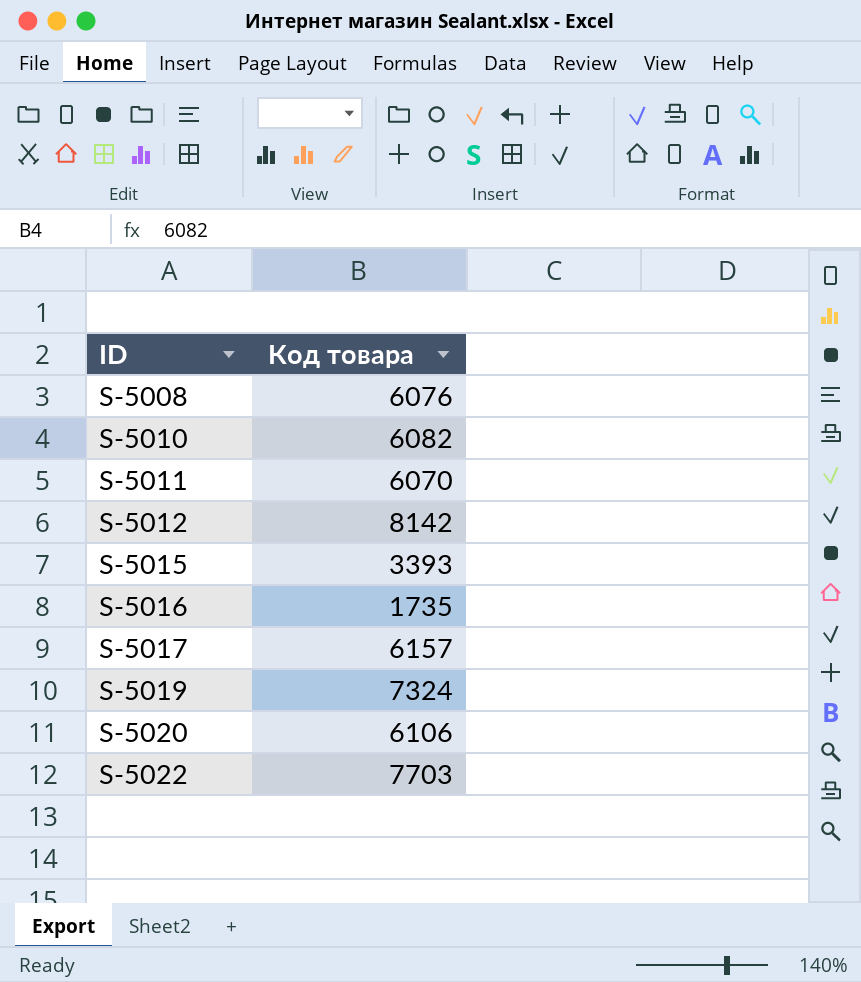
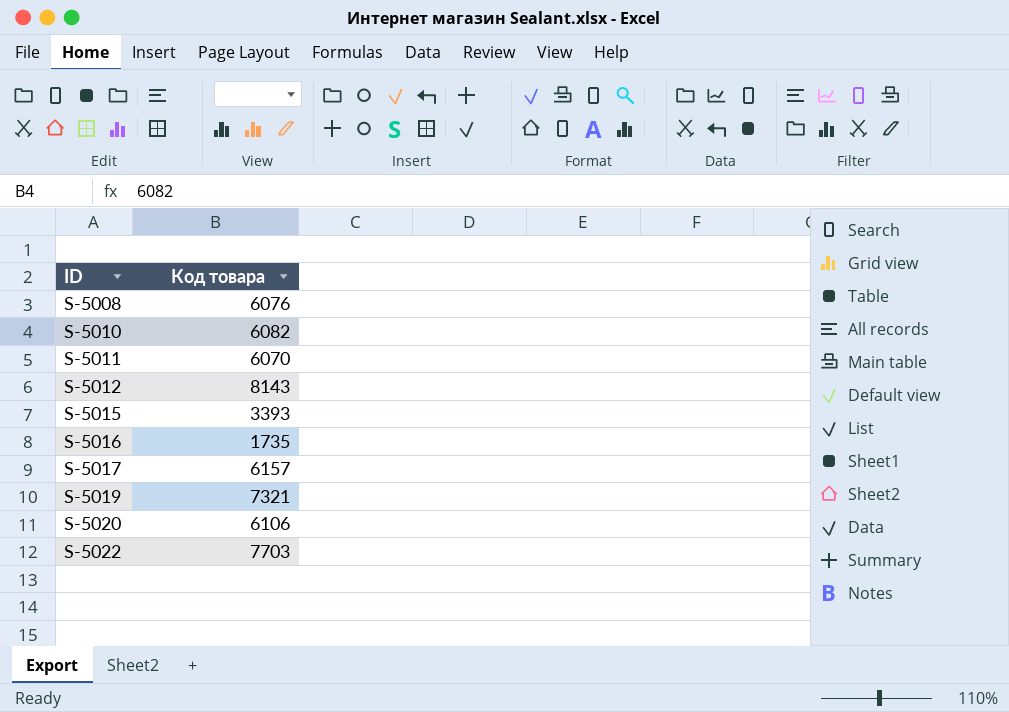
S-5012 | Код товара: 8142 -> 8143
S-5019 | Код товара: 7324 -> 7321

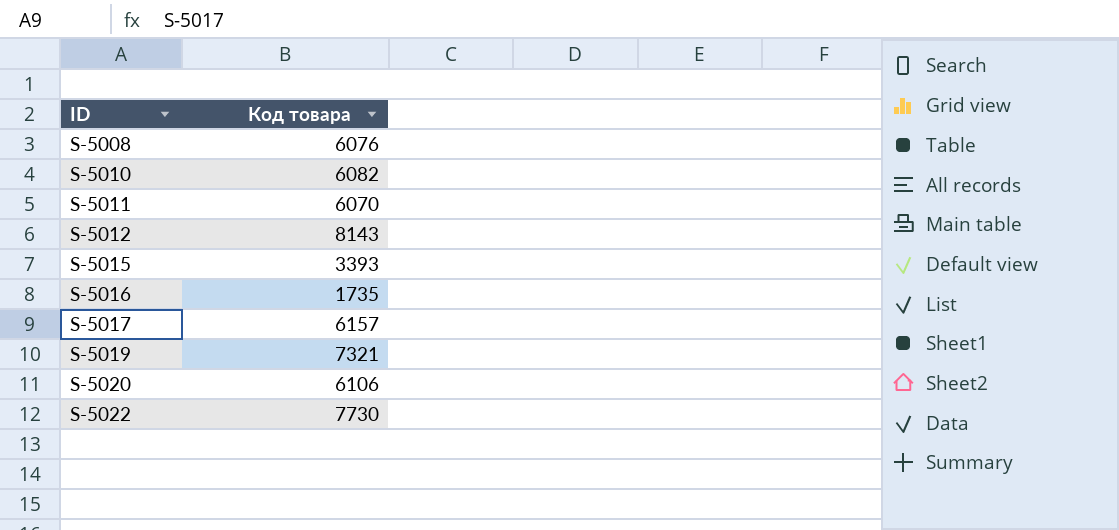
S-5022 | Код товара: 7703 -> 7730

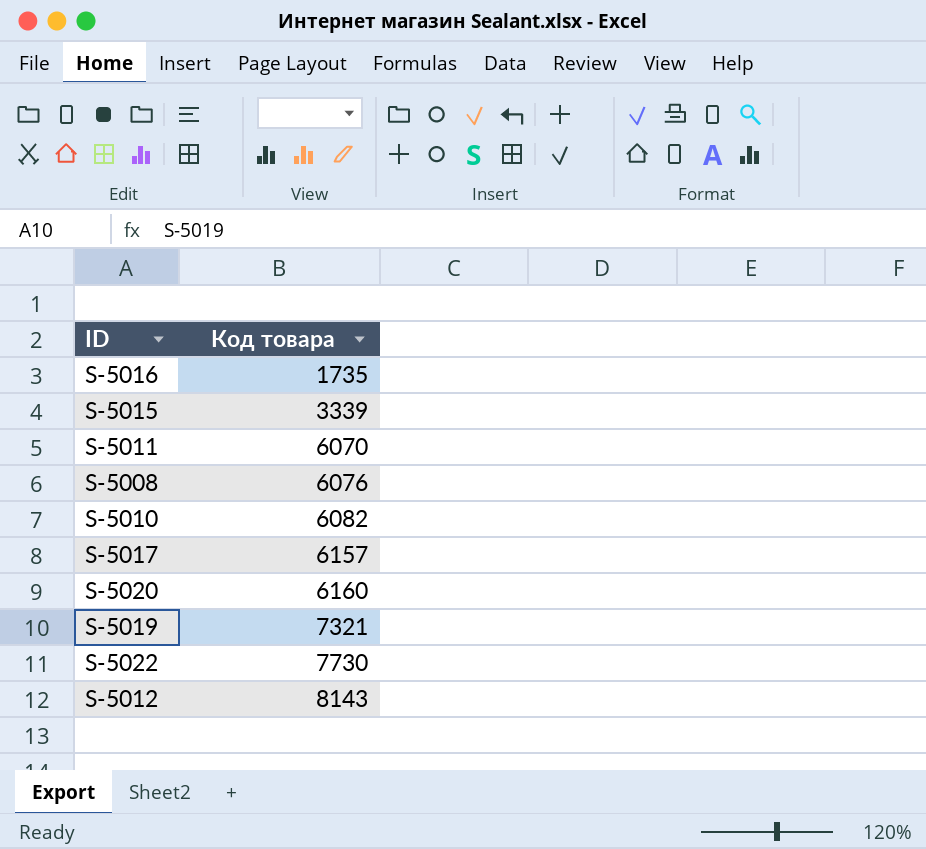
row order: ID ascending -> Код товара ascending
S-5015 | Код товара: 3393 -> 3339
S-5020 | Код товара: 6106 -> 6160

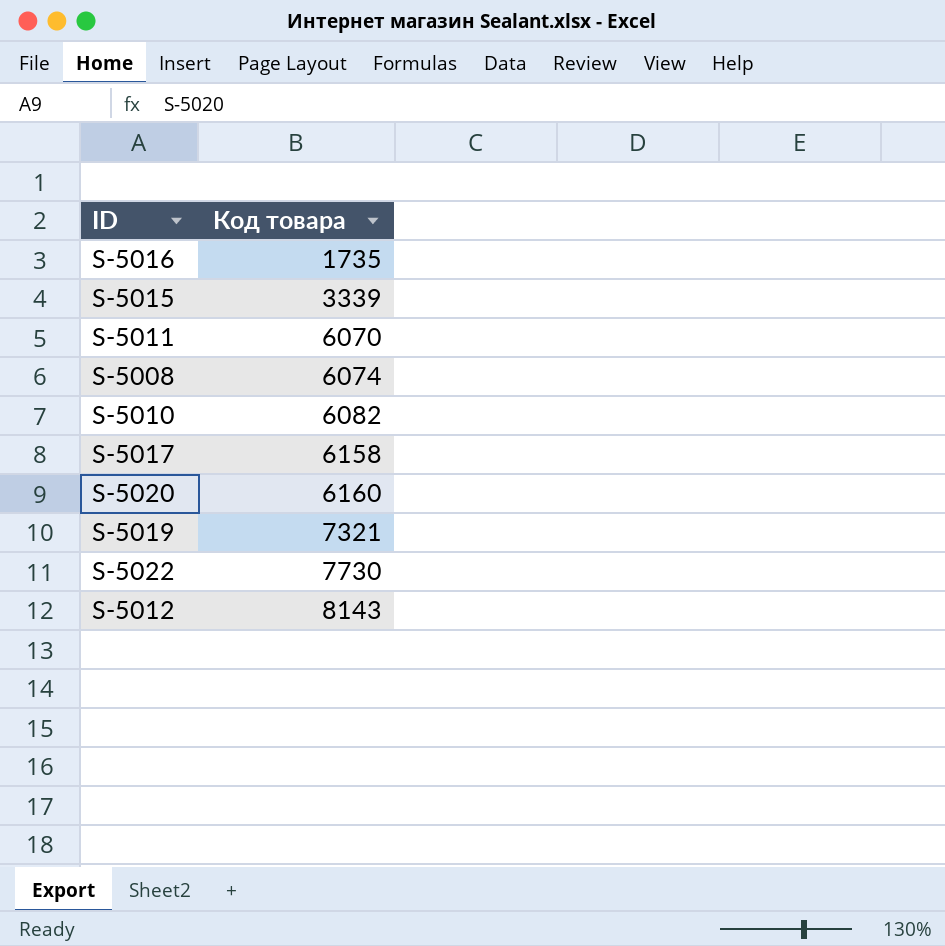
S-5008 | Код товара: 6076 -> 6074
S-5017 | Код товара: 6157 -> 6158

